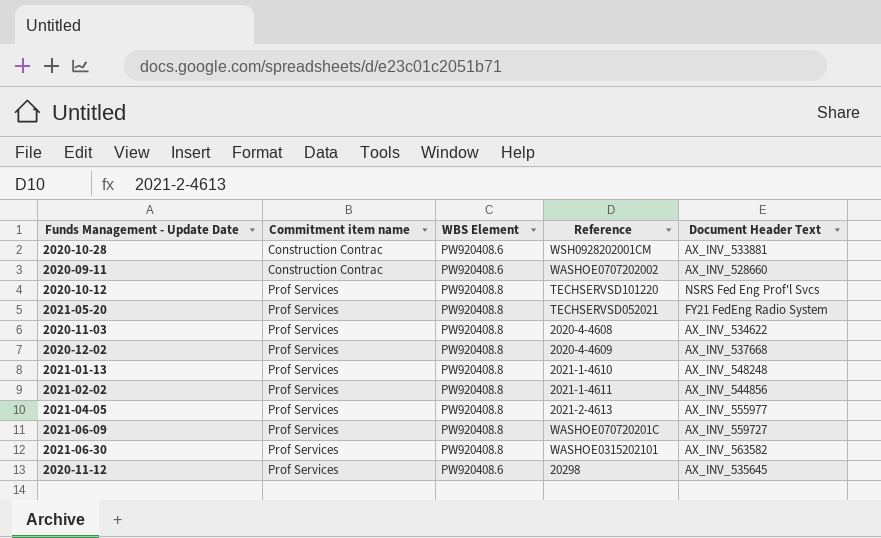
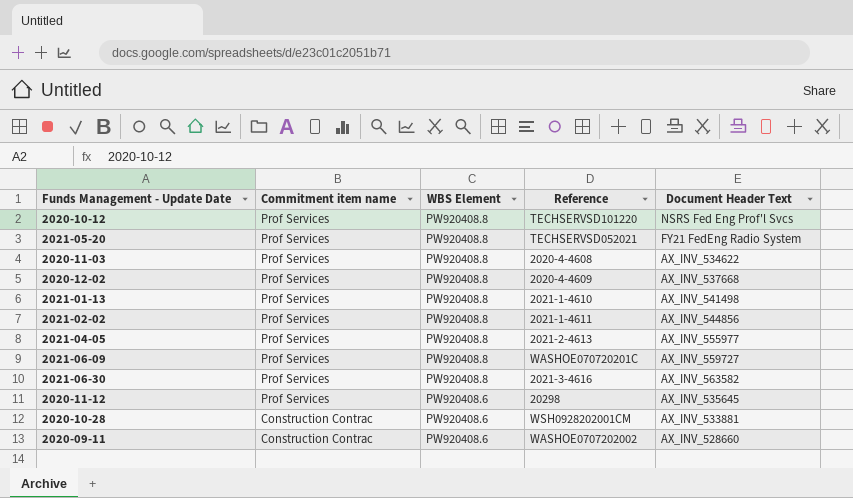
row order: Commitment item name ascending -> Commitment item name descending
2021-01-13 | Document Header Text: AX_INV_548248 -> AX_INV_541498
2021-06-30 | Reference: WASHOE0315202101 -> 2021-3-4616

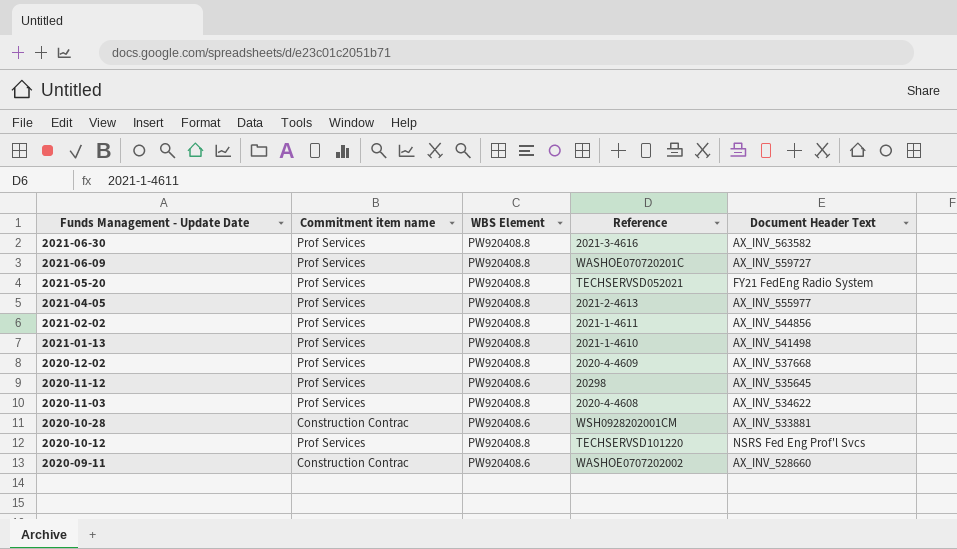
row order: Commitment item name descending -> Funds Management - Update Date descending

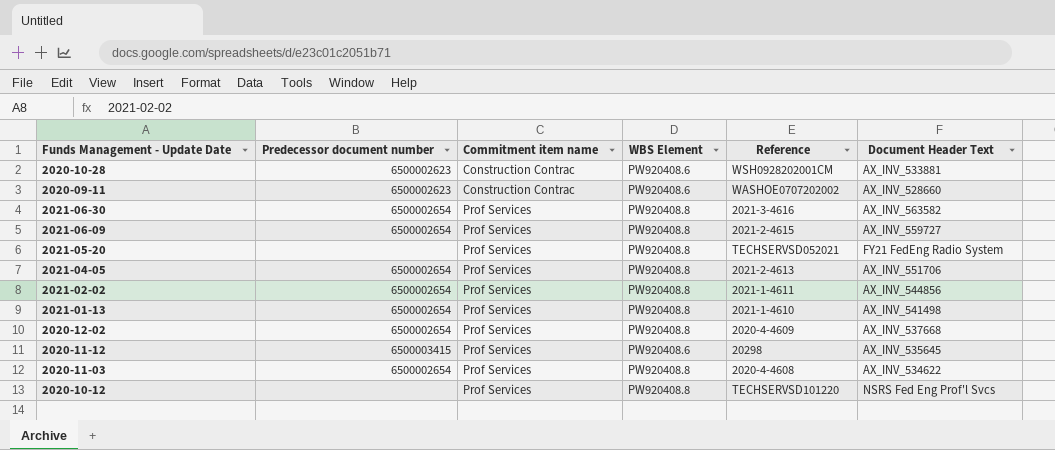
row order: Funds Management - Update Date descending -> Commitment item name ascending
column Predecessor document number | position: none -> 2
2021-06-09 | Reference: WASHOE070720201C -> 2021-2-4615
2021-04-05 | Document Header Text: AX_INV_555977 -> AX_INV_551706

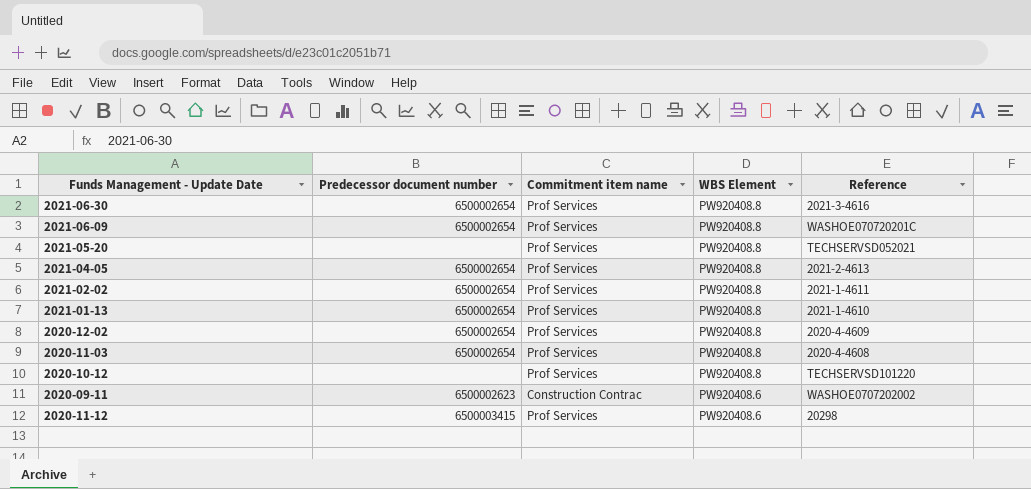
row order: Commitment item name ascending -> WBS Element descending
column Document Header Text | position: 6 -> none
row 2020-10-28: 6500002623 | Construction Contrac | PW920408.6 | WSH0928202001CM | AX_INV_533881 -> none
2021-06-09 | Reference: 2021-2-4615 -> WASHOE070720201C

